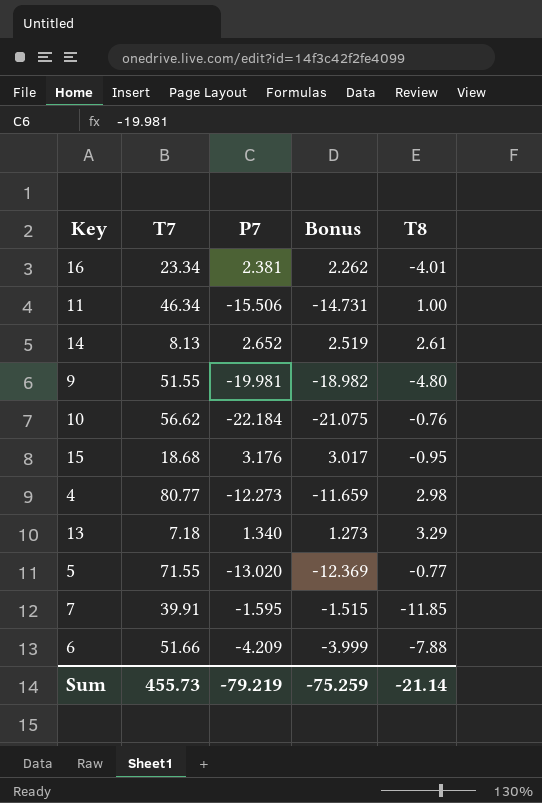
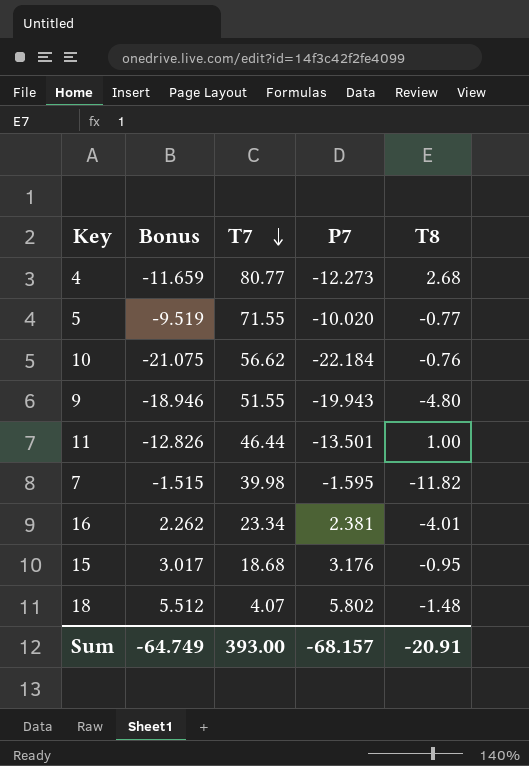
row order: none -> T7 descending
column Bonus | position: 4 -> 2
row 14: 8.13 | 2.652 | 2.519 | 2.61 -> none
row 13: 7.18 | 1.340 | 1.273 | 3.29 -> none
row 6: 51.66 | -4.209 | -3.999 | -7.88 -> none
4 | T8: 2.98 -> 2.68
5 | Bonus: -12.369 -> -9.519
5 | P7: -13.020 -> -10.020
9 | Bonus: -18.982 -> -18.946
9 | P7: -19.981 -> -19.943
11 | Bonus: -14.731 -> -12.826
11 | T7: 46.34 -> 46.44
11 | P7: -15.506 -> -13.501
7 | T7: 39.91 -> 39.98
7 | T8: -11.85 -> -11.82
row 18: none -> 5.512 | 4.07 | 5.802 | -1.48
Sum | Bonus: -75.259 -> -64.749
Sum | T7: 455.73 -> 393.00
Sum | P7: -79.219 -> -68.157
Sum | T8: -21.14 -> -20.91

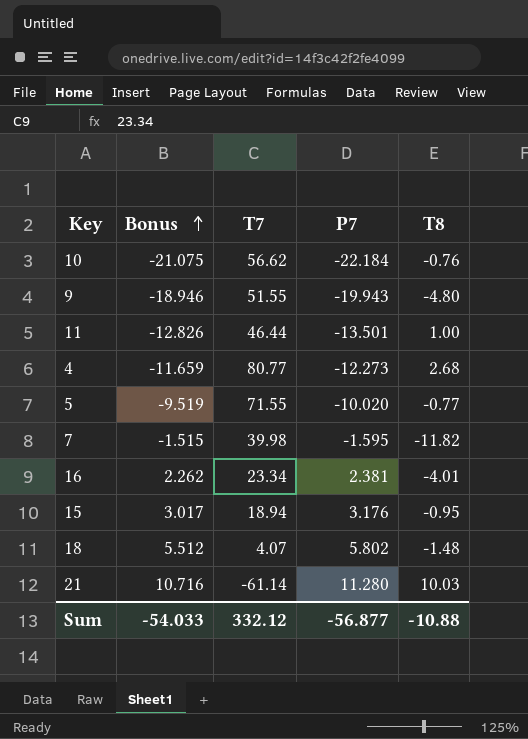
row order: T7 descending -> Bonus ascending
15 | T7: 18.68 -> 18.94
row 21: none -> 10.716 | -61.14 | 11.280 | 10.03
Sum | Bonus: -64.749 -> -54.033
Sum | T7: 393.00 -> 332.12
Sum | P7: -68.157 -> -56.877
Sum | T8: -20.91 -> -10.88

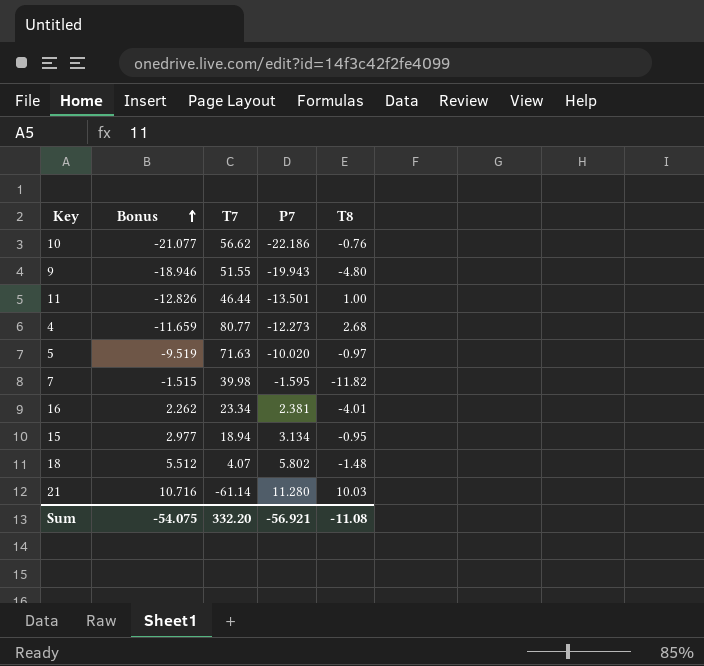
10 | Bonus: -21.075 -> -21.077
10 | P7: -22.184 -> -22.186
5 | T7: 71.55 -> 71.63
5 | T8: -0.77 -> -0.97
15 | Bonus: 3.017 -> 2.977
15 | P7: 3.176 -> 3.134
Sum | Bonus: -54.033 -> -54.075
Sum | T7: 332.12 -> 332.20
Sum | P7: -56.877 -> -56.921
Sum | T8: -10.88 -> -11.08

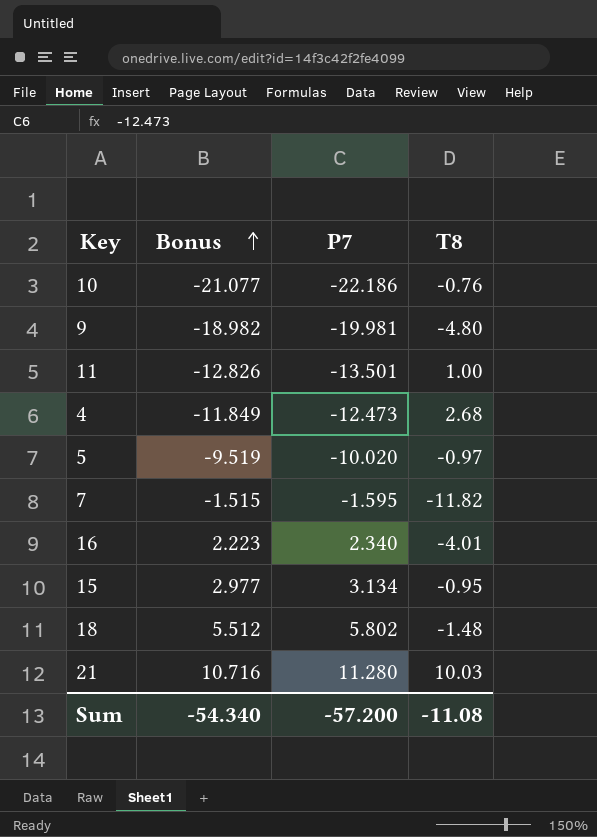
column T7 | position: 3 -> none
9 | Bonus: -18.946 -> -18.982
9 | P7: -19.943 -> -19.981
4 | Bonus: -11.659 -> -11.849
4 | P7: -12.273 -> -12.473
16 | Bonus: 2.262 -> 2.223
16 | P7: 2.381 -> 2.340
Sum | Bonus: -54.075 -> -54.340
Sum | P7: -56.921 -> -57.200

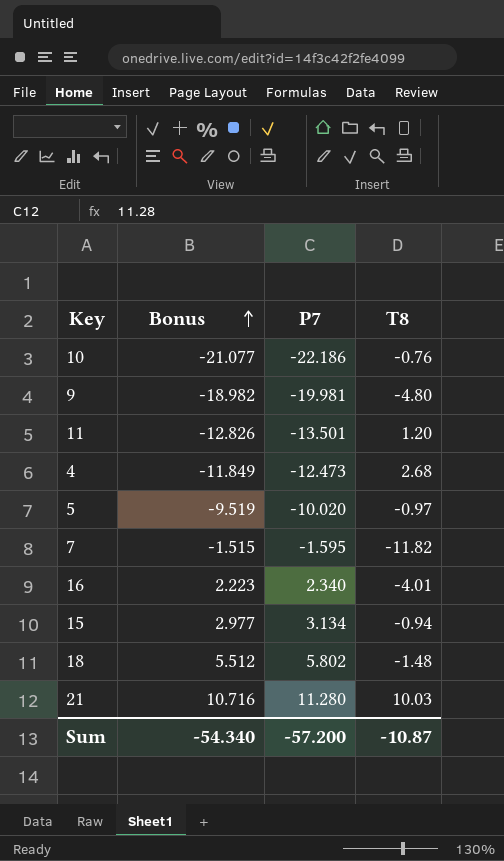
11 | T8: 1.00 -> 1.20
15 | T8: -0.95 -> -0.94
Sum | T8: -11.08 -> -10.87

